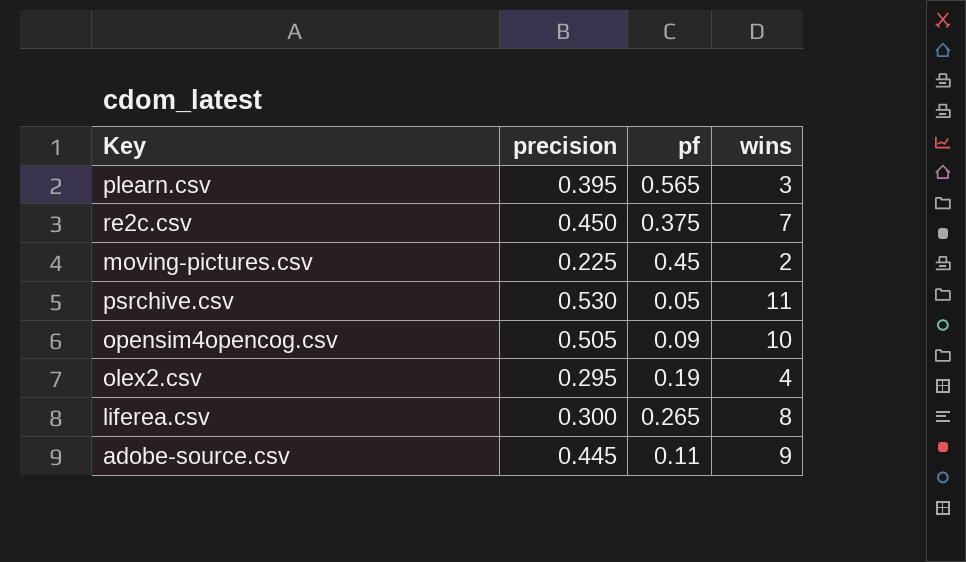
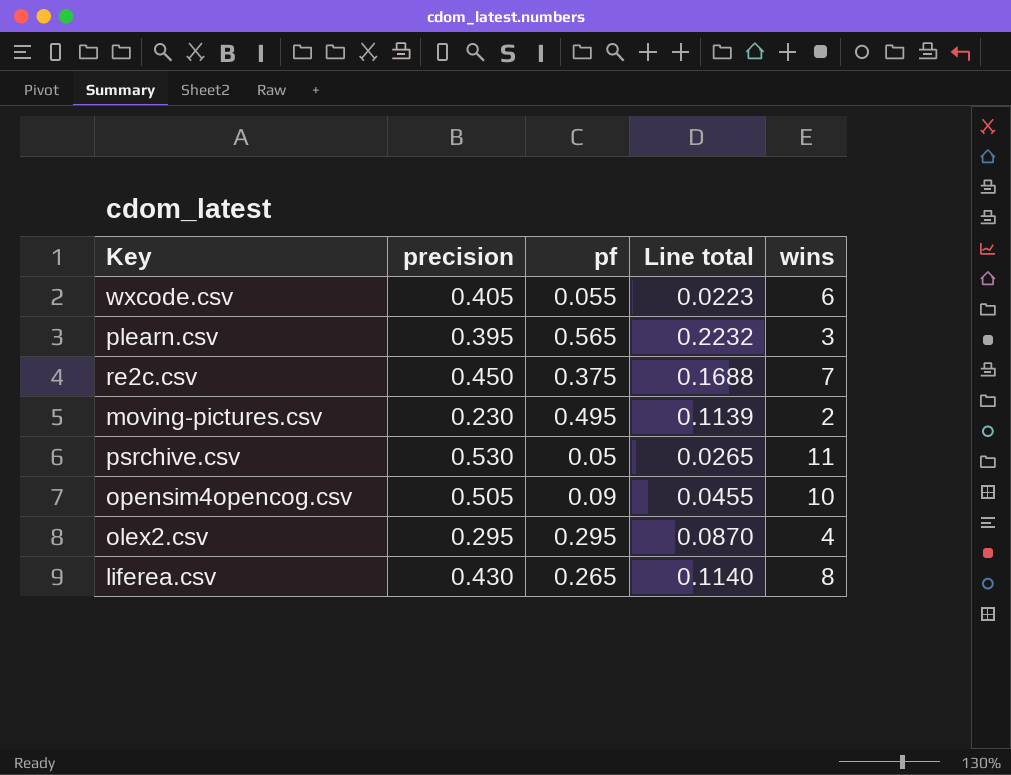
column Line total | formula: none -> [precision] * [pf]
row adobe-source.csv: 0.445 | 0.11 | 9 -> none
row wxcode.csv: none -> 0.405 | 0.055 | 0.0223 | 6
moving-pictures.csv | precision: 0.225 -> 0.230
moving-pictures.csv | pf: 0.45 -> 0.495
olex2.csv | pf: 0.19 -> 0.295
liferea.csv | precision: 0.300 -> 0.430

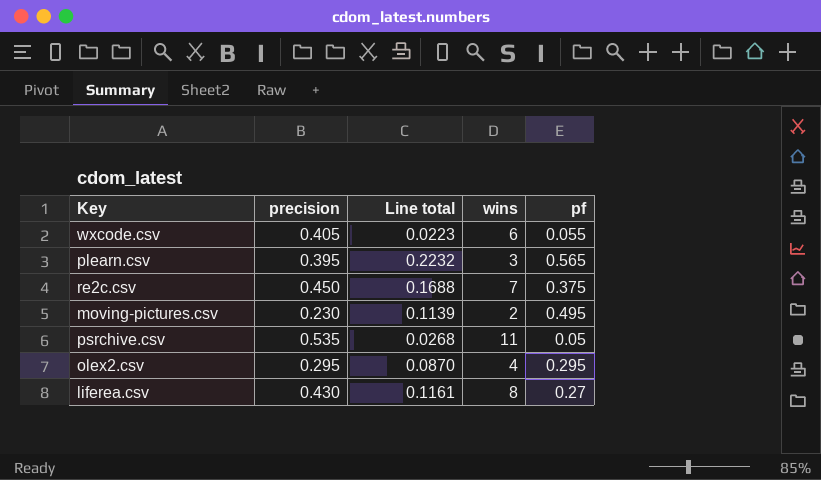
column pf | position: 3 -> 5
row opensim4opencog.csv: 0.505 | 0.09 | 0.0455 | 10 -> none
psrchive.csv | precision: 0.530 -> 0.535
psrchive.csv | Line total: 0.0265 -> 0.0268
liferea.csv | Line total: 0.1140 -> 0.1161
liferea.csv | pf: 0.265 -> 0.27

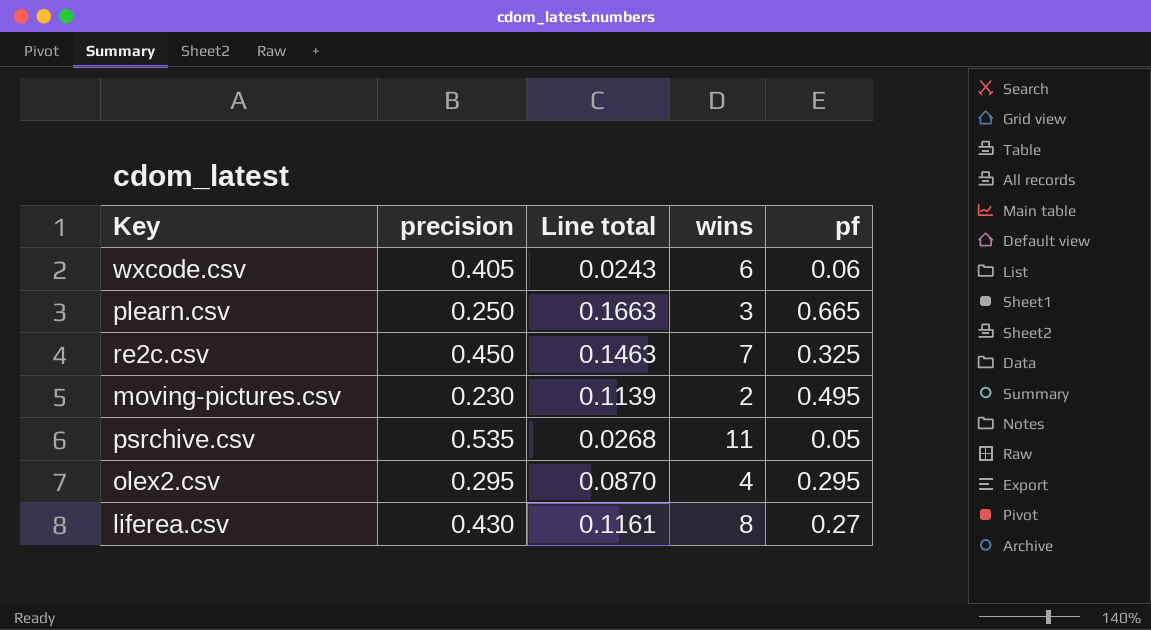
wxcode.csv | Line total: 0.0223 -> 0.0243
wxcode.csv | pf: 0.055 -> 0.06
plearn.csv | precision: 0.395 -> 0.250
plearn.csv | Line total: 0.2232 -> 0.1663
plearn.csv | pf: 0.565 -> 0.665
re2c.csv | Line total: 0.1688 -> 0.1463
re2c.csv | pf: 0.375 -> 0.325

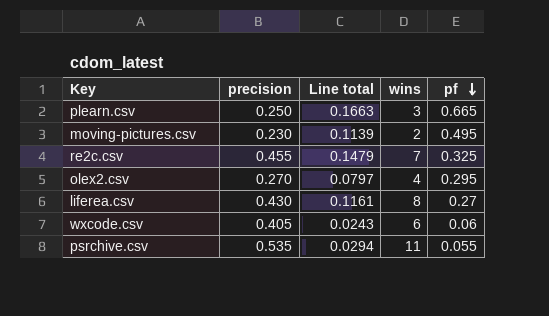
row order: none -> pf descending
re2c.csv | precision: 0.450 -> 0.455
re2c.csv | Line total: 0.1463 -> 0.1479
olex2.csv | precision: 0.295 -> 0.270
olex2.csv | Line total: 0.0870 -> 0.0797
psrchive.csv | Line total: 0.0268 -> 0.0294
psrchive.csv | pf: 0.05 -> 0.055

